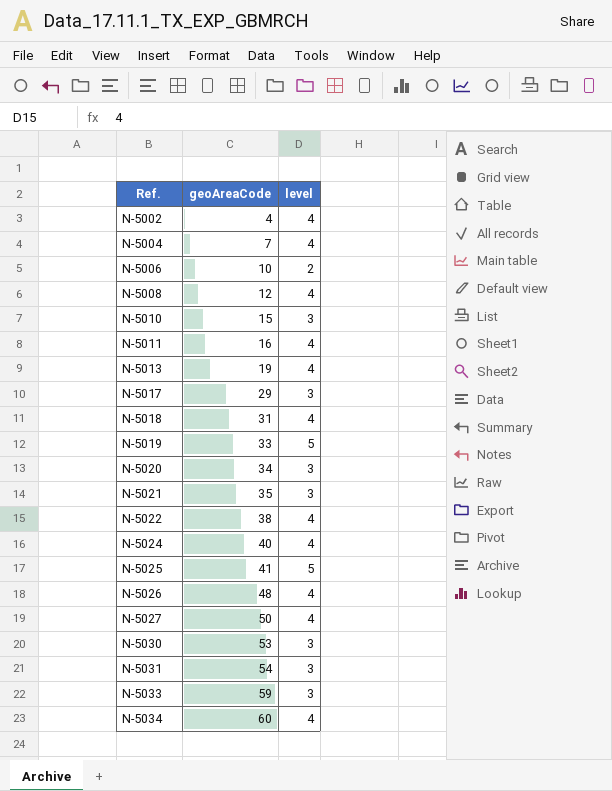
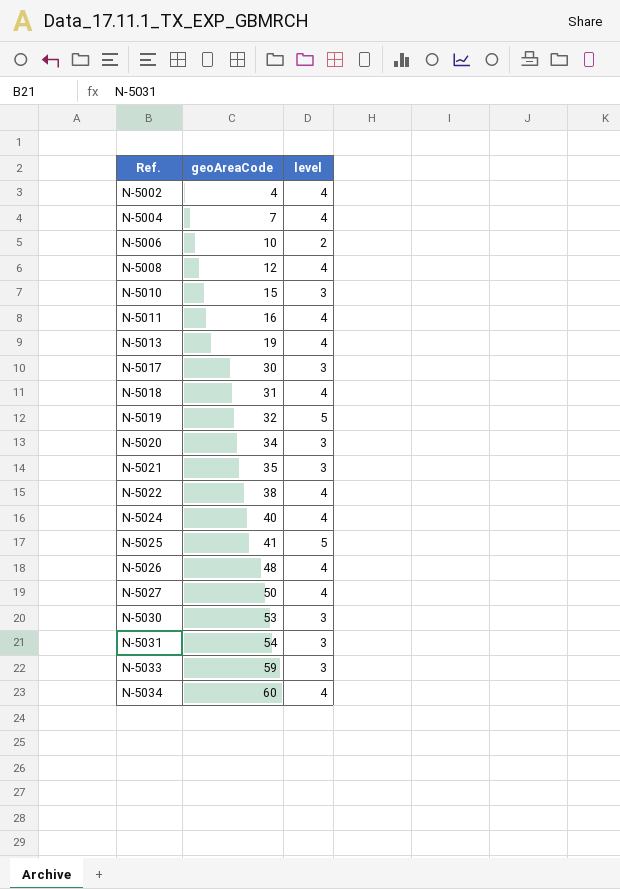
N-5017 | geoAreaCode: 29 -> 30
N-5019 | geoAreaCode: 33 -> 32

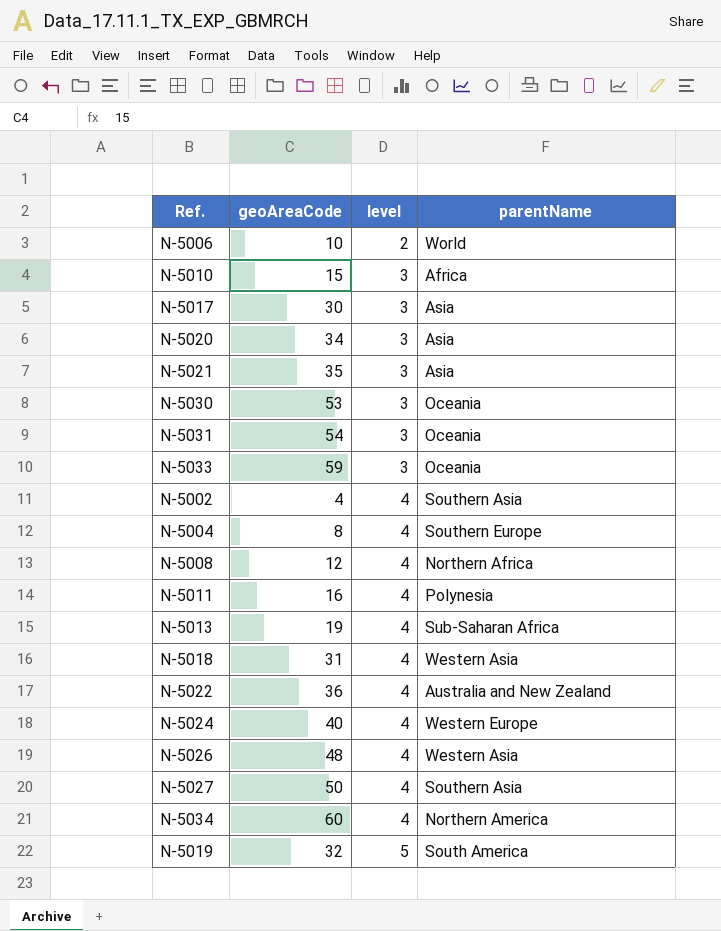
row order: Ref. ascending -> level ascending
column parentName | position: none -> 4
row N-5025: 41 | 5 -> none
N-5004 | geoAreaCode: 7 -> 8
N-5022 | geoAreaCode: 38 -> 36

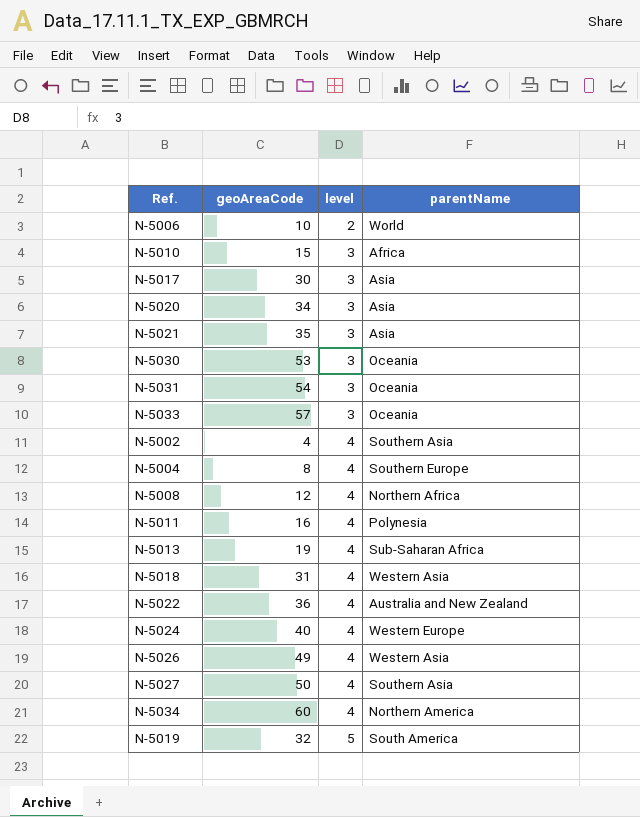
N-5033 | geoAreaCode: 59 -> 57
N-5026 | geoAreaCode: 48 -> 49

